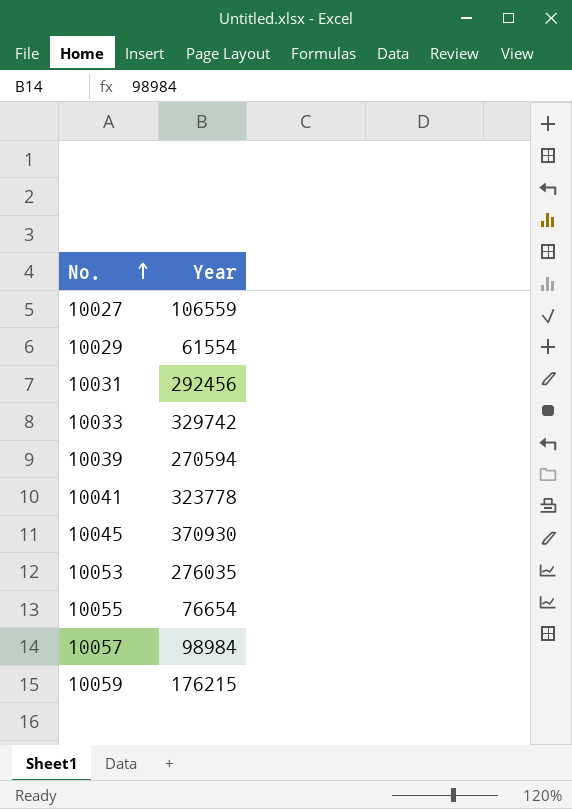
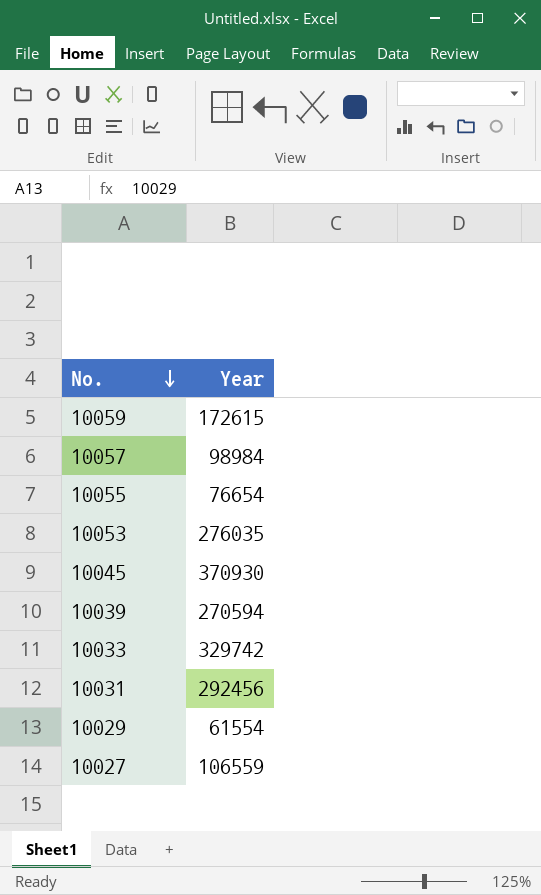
row order: No. ascending -> No. descending
row 10041: 323778 -> none
10059 | Year: 176215 -> 172615

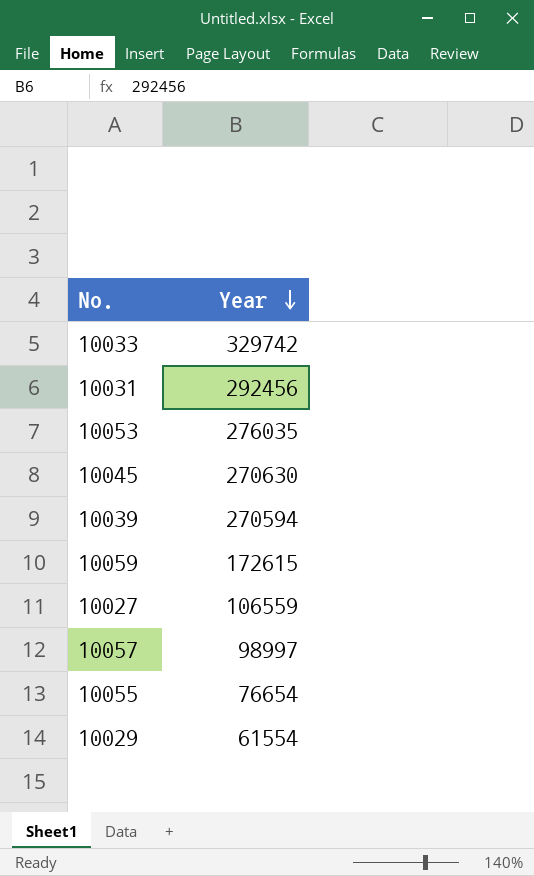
row order: No. descending -> Year descending
10045 | Year: 370930 -> 270630
10057 | Year: 98984 -> 98997

